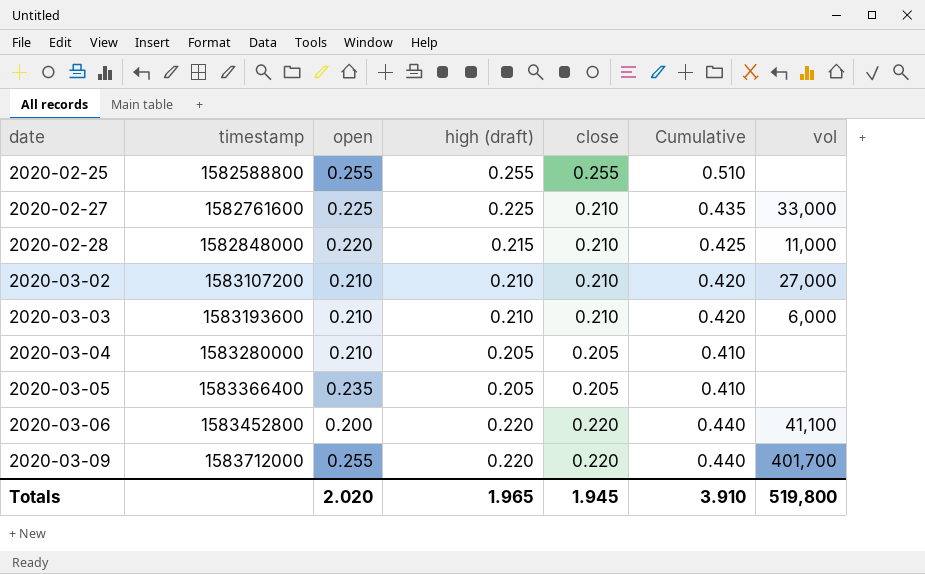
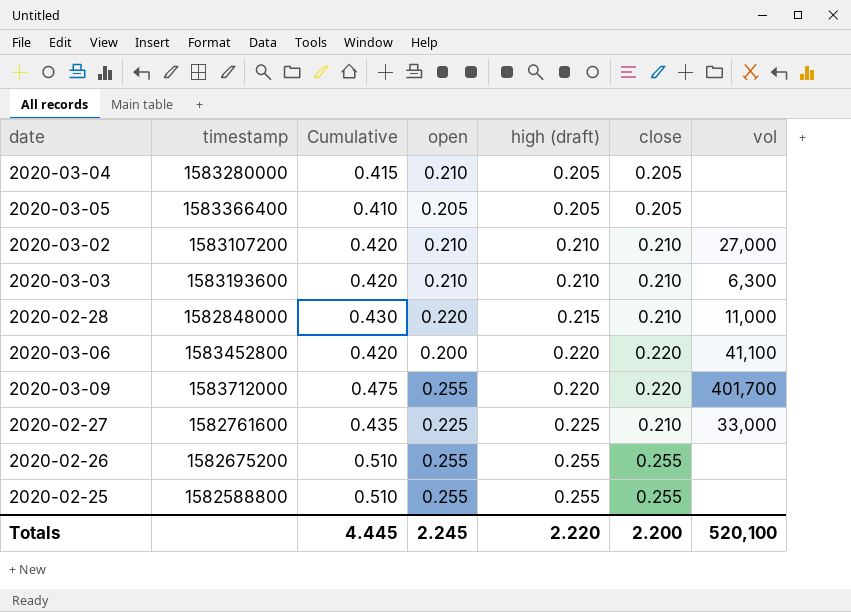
row order: date ascending -> high (draft) ascending
column Cumulative | formula: [high (draft)] + [close] -> [open] + [close]
column Cumulative | position: 6 -> 3
2020-03-05 | open: 0.235 -> 0.205
2020-03-03 | vol: 6,000 -> 6,300
row 2020-02-26: none -> 1582675200 | 0.510 | 0.255 | 0.255 | 0.255 | none
Totals | Cumulative: 3.910 -> 4.445
Totals | open: 2.020 -> 2.245
Totals | high (draft): 1.965 -> 2.220
Totals | close: 1.945 -> 2.200
Totals | vol: 519,800 -> 520,100

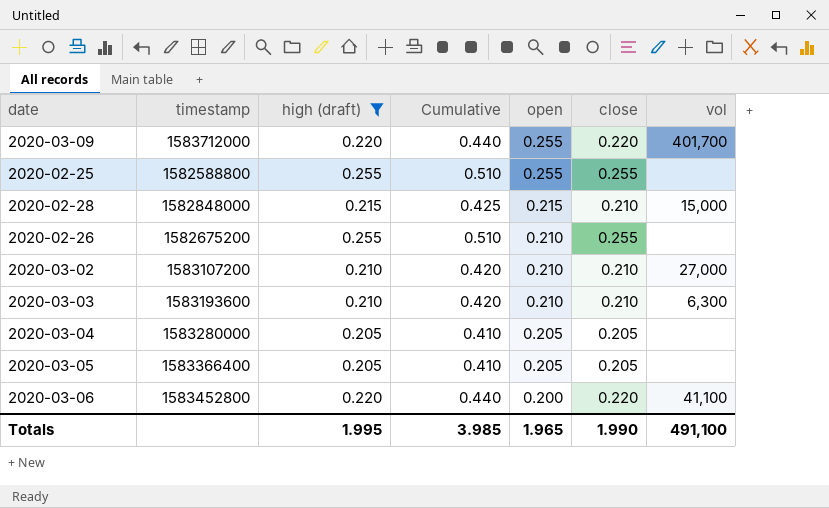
filter: none -> high (draft) != 0.225
row order: high (draft) ascending -> open descending
column high (draft) | position: 5 -> 3
column Cumulative | formula: [open] + [close] -> [high (draft)] + [close]
2020-02-28 | open: 0.220 -> 0.215
2020-02-28 | vol: 11,000 -> 15,000
2020-02-26 | open: 0.255 -> 0.210
2020-03-04 | open: 0.210 -> 0.205
Totals | high (draft): 2.220 -> 1.995
Totals | Cumulative: 4.445 -> 3.985
Totals | open: 2.245 -> 1.965
Totals | close: 2.200 -> 1.990
Totals | vol: 520,100 -> 491,100

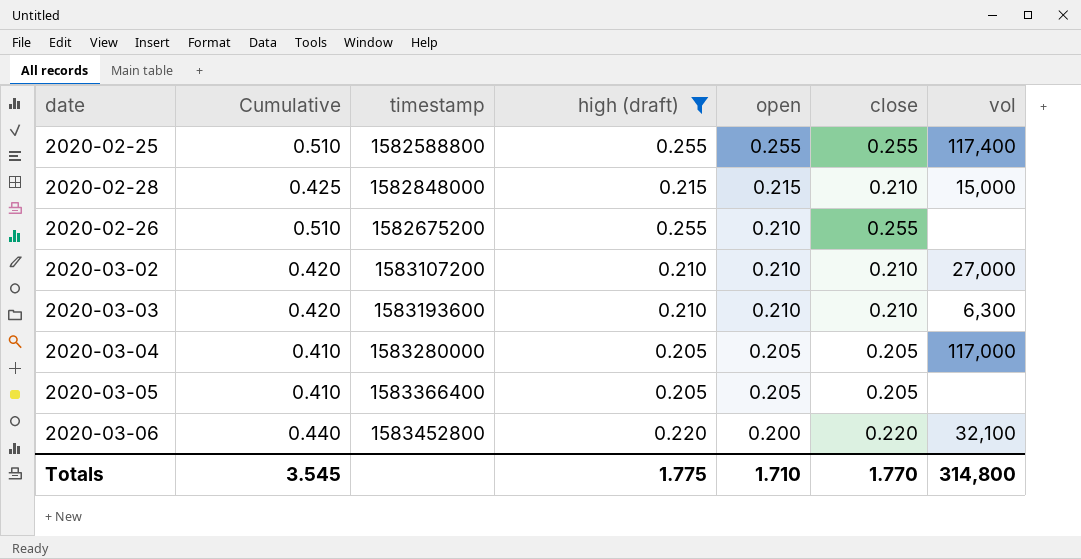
column Cumulative | position: 4 -> 2
row 2020-03-09: 1583712000 | 0.220 | 0.440 | 0.255 | 0.220 | 401,700 -> none
2020-02-25 | vol: none -> 117,400
2020-03-04 | vol: none -> 117,000
2020-03-06 | vol: 41,100 -> 32,100
Totals | Cumulative: 3.985 -> 3.545
Totals | high (draft): 1.995 -> 1.775
Totals | open: 1.965 -> 1.710
Totals | close: 1.990 -> 1.770
Totals | vol: 491,100 -> 314,800

